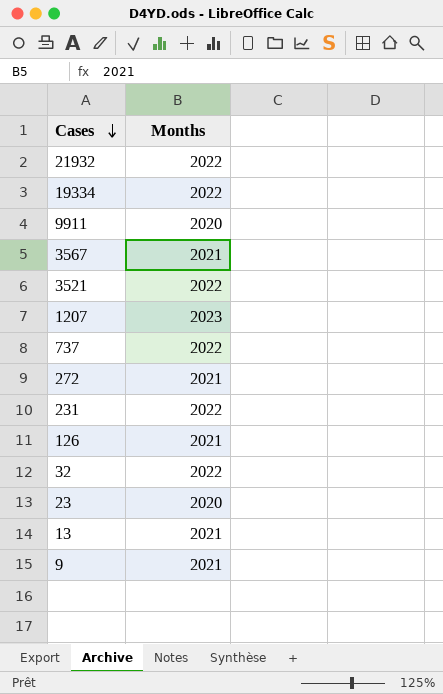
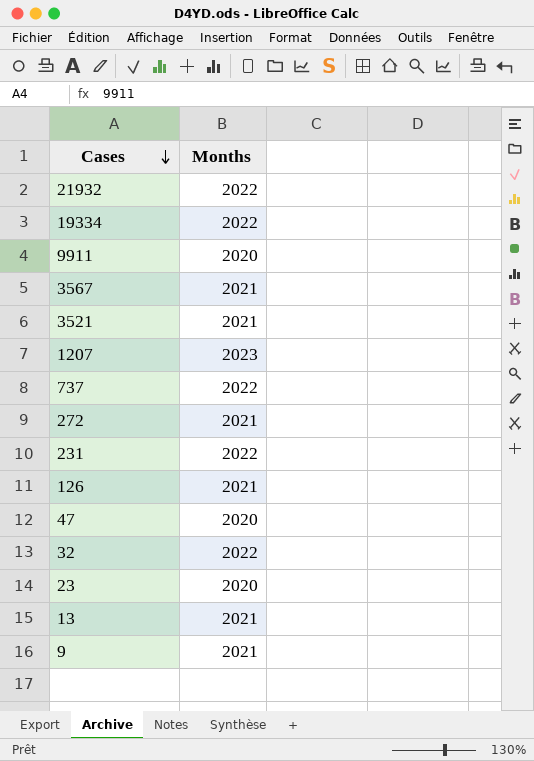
3521 | Months: 2022 -> 2021
row 47: none -> 2020

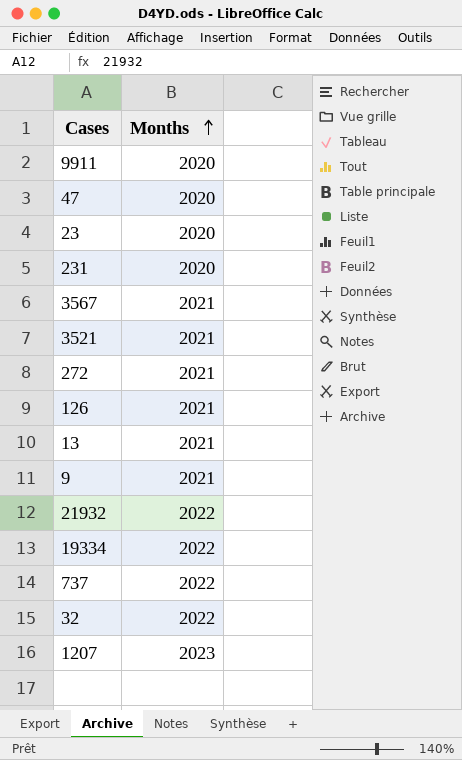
row order: Cases descending -> Months ascending
231 | Months: 2022 -> 2020

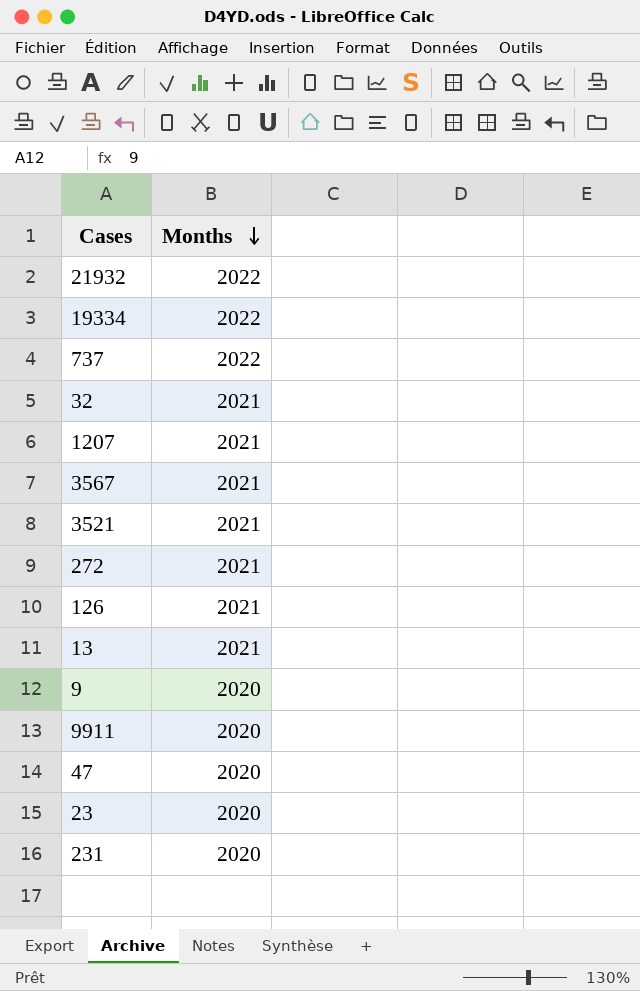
row order: Months ascending -> Months descending
32 | Months: 2022 -> 2021
1207 | Months: 2023 -> 2021
9 | Months: 2021 -> 2020

